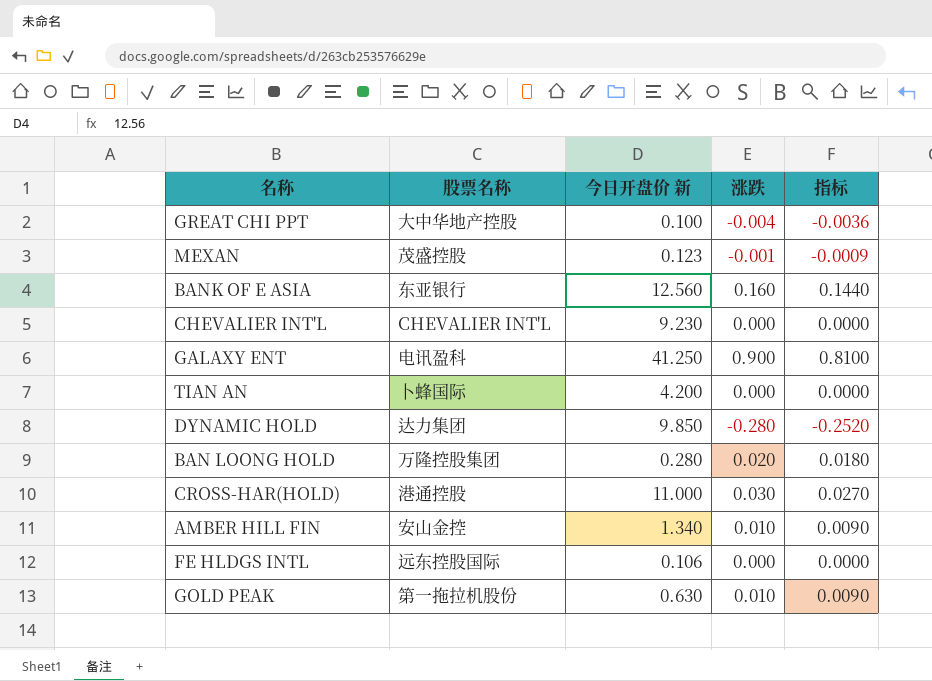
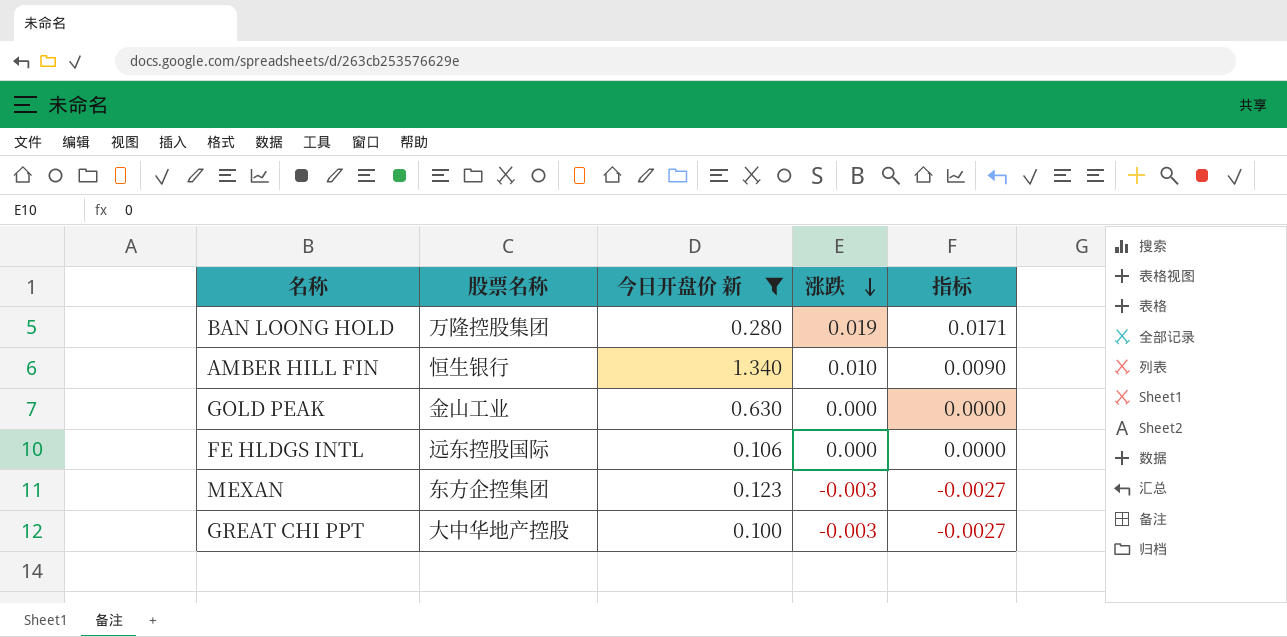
filter: none -> 今日开盘价 新 <= 1.340
row order: none -> 涨跌 descending
BAN LOONG HOLD | 涨跌: 0.020 -> 0.019
BAN LOONG HOLD | 指标: 0.0180 -> 0.0171
AMBER HILL FIN | 股票名称: 安山金控 -> 恒生银行
GOLD PEAK | 股票名称: 第一拖拉机股份 -> 金山工业
GOLD PEAK | 涨跌: 0.010 -> 0.000
GOLD PEAK | 指标: 0.0090 -> 0.0000
MEXAN | 股票名称: 茂盛控股 -> 东方企控集团
MEXAN | 涨跌: -0.001 -> -0.003
MEXAN | 指标: -0.0009 -> -0.0027
GREAT CHI PPT | 涨跌: -0.004 -> -0.003
GREAT CHI PPT | 指标: -0.0036 -> -0.0027

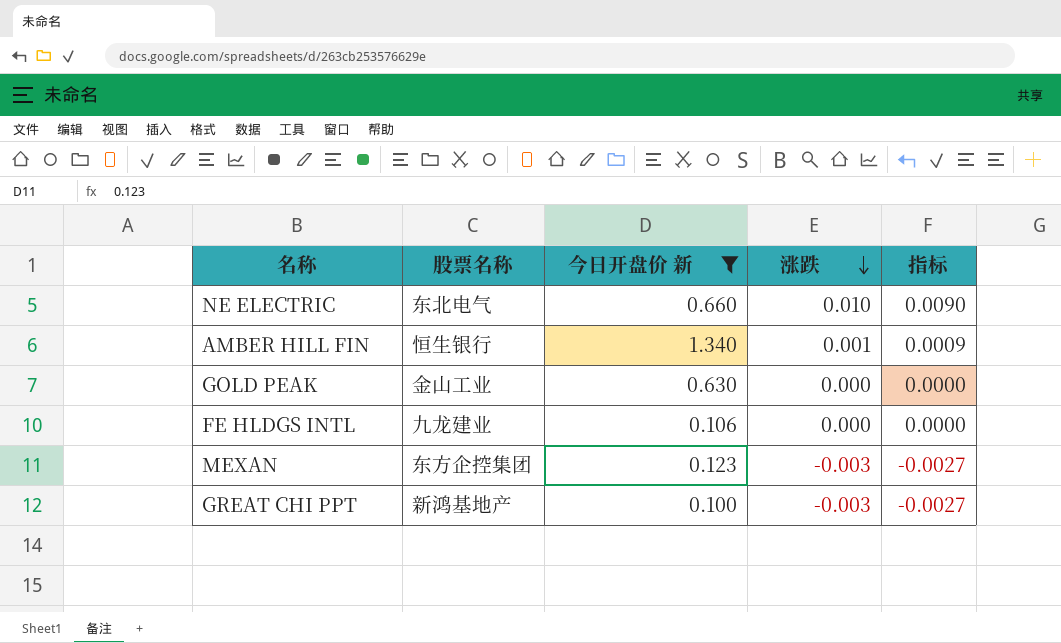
row BAN LOONG HOLD: 万隆控股集团 | 0.280 | 0.019 | 0.0171 -> none
row NE ELECTRIC: none -> 东北电气 | 0.660 | 0.010 | 0.0090
AMBER HILL FIN | 涨跌: 0.010 -> 0.001
AMBER HILL FIN | 指标: 0.0090 -> 0.0009
FE HLDGS INTL | 股票名称: 远东控股国际 -> 九龙建业
GREAT CHI PPT | 股票名称: 大中华地产控股 -> 新鸿基地产

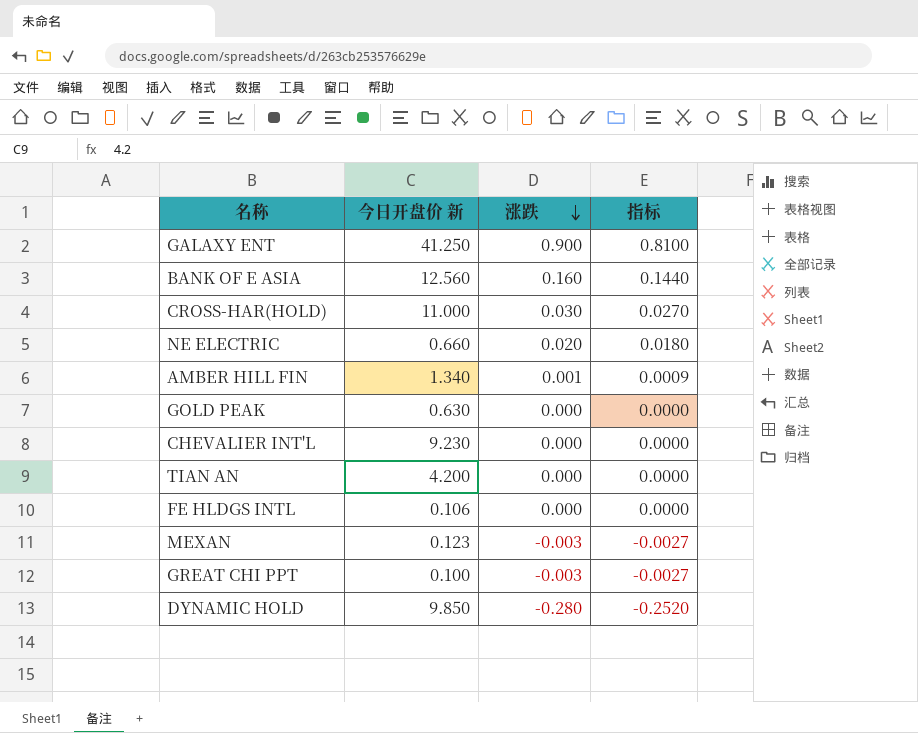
filter: 今日开盘价 新 <= 1.340 -> none
column 股票名称 | position: 2 -> none
NE ELECTRIC | 涨跌: 0.010 -> 0.020
NE ELECTRIC | 指标: 0.0090 -> 0.0180

